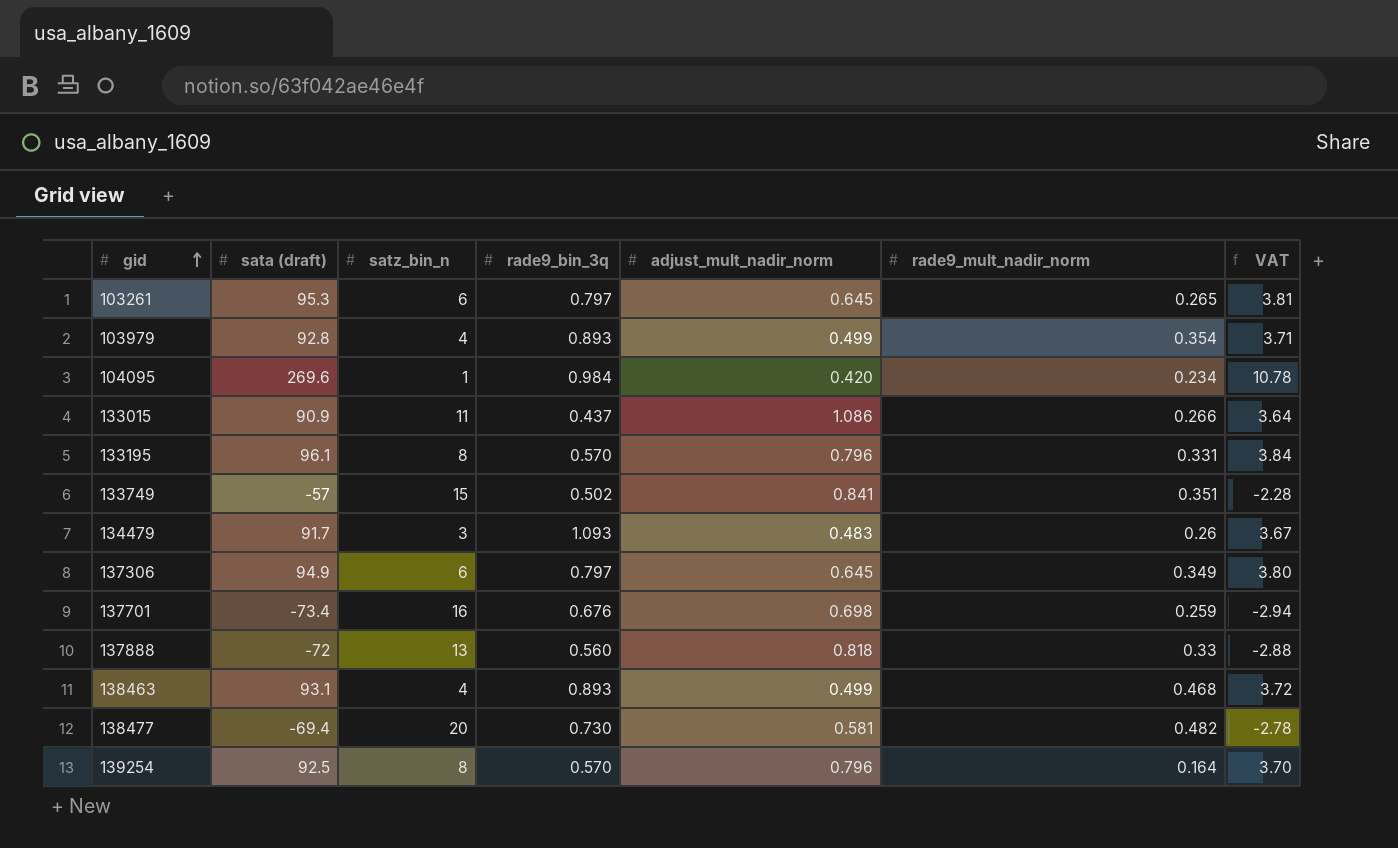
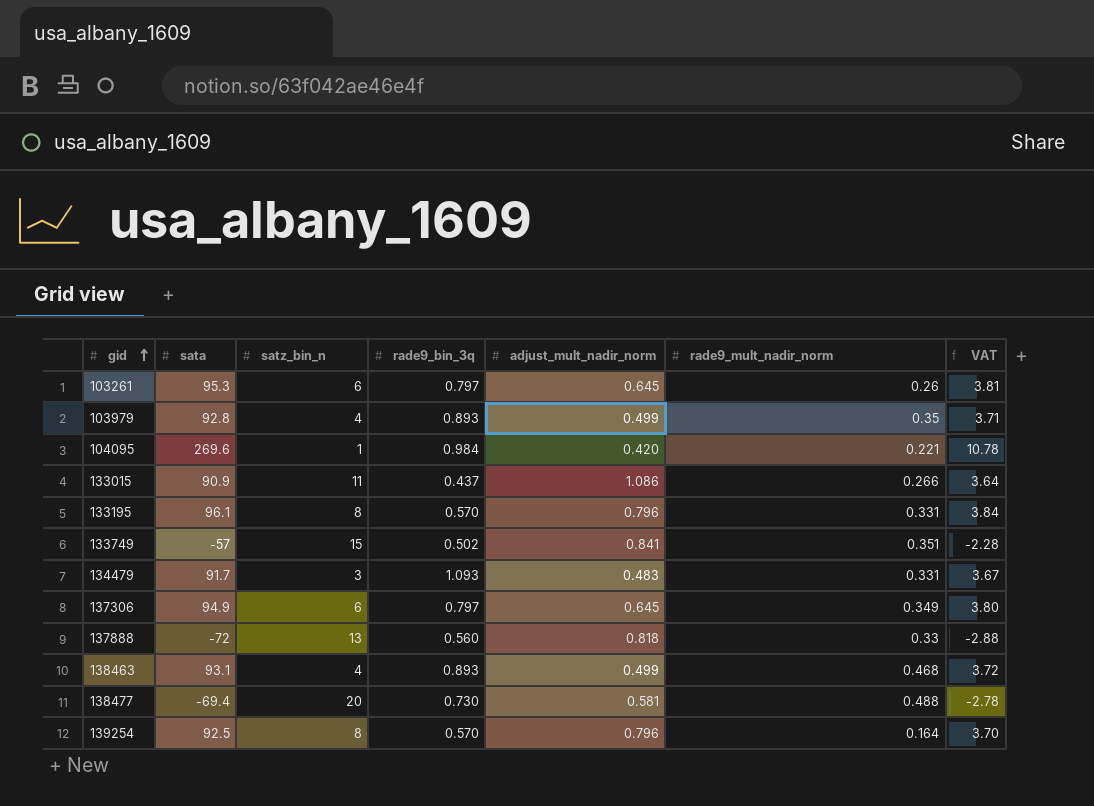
column name: sata (draft) -> sata
row 137701: -73.4 | 16 | 0.676 | 0.698 | 0.259 | -2.94 -> none
103261 | rade9_mult_nadir_norm: 0.265 -> 0.26
103979 | rade9_mult_nadir_norm: 0.354 -> 0.35
104095 | rade9_mult_nadir_norm: 0.234 -> 0.221
134479 | rade9_mult_nadir_norm: 0.26 -> 0.331
138477 | rade9_mult_nadir_norm: 0.482 -> 0.488

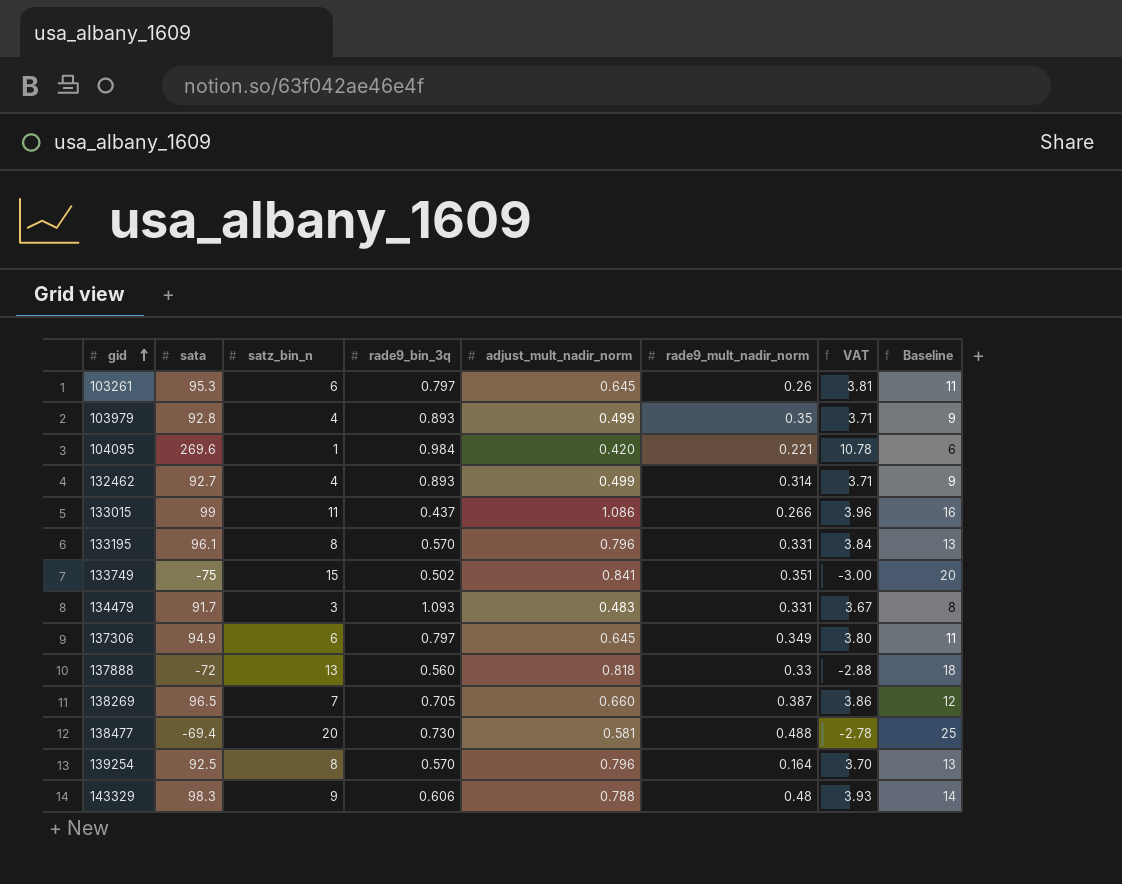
column Baseline | formula: none -> [satz_bin_n] + 5
row 138463: 93.1 | 4 | 0.893 | 0.499 | 0.468 | 3.72 -> none
row 132462: none -> 92.7 | 4 | 0.893 | 0.499 | 0.314 | 3.71 | 9
133015 | sata: 90.9 -> 99
133015 | VAT: 3.64 -> 3.96
133749 | sata: -57 -> -75
133749 | VAT: -2.28 -> -3.00
row 138269: none -> 96.5 | 7 | 0.705 | 0.660 | 0.387 | 3.86 | 12
row 143329: none -> 98.3 | 9 | 0.606 | 0.788 | 0.48 | 3.93 | 14

